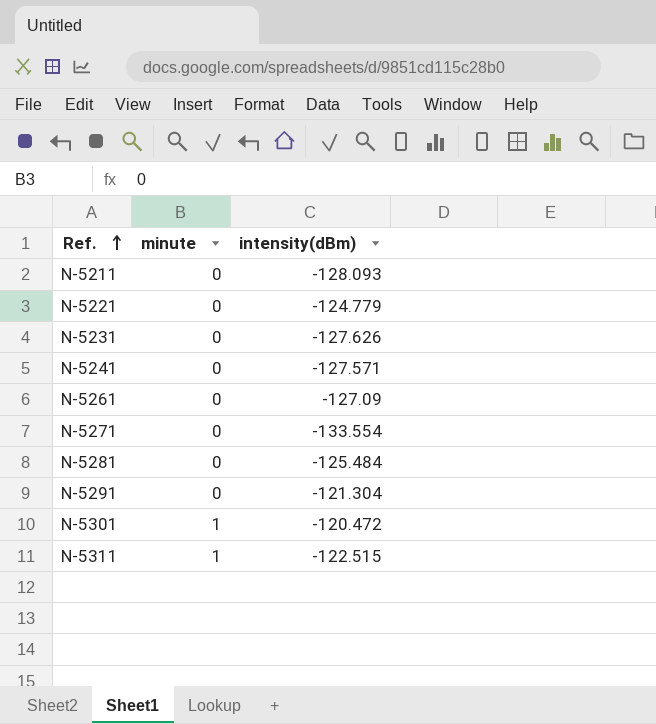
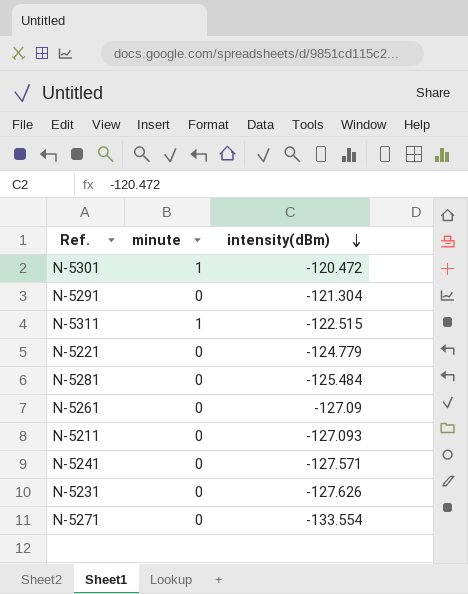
row order: Ref. ascending -> intensity(dBm) descending
N-5211 | intensity(dBm): -128.093 -> -127.093

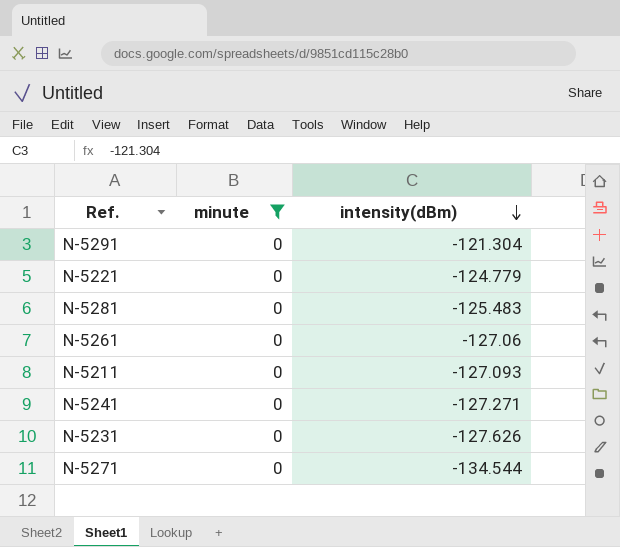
filter: none -> minute = 0
N-5281 | intensity(dBm): -125.484 -> -125.483
N-5261 | intensity(dBm): -127.09 -> -127.06
N-5241 | intensity(dBm): -127.571 -> -127.271
N-5271 | intensity(dBm): -133.554 -> -134.544

